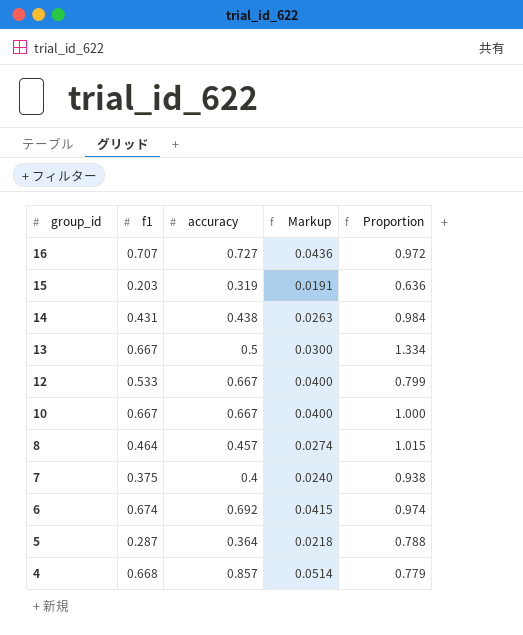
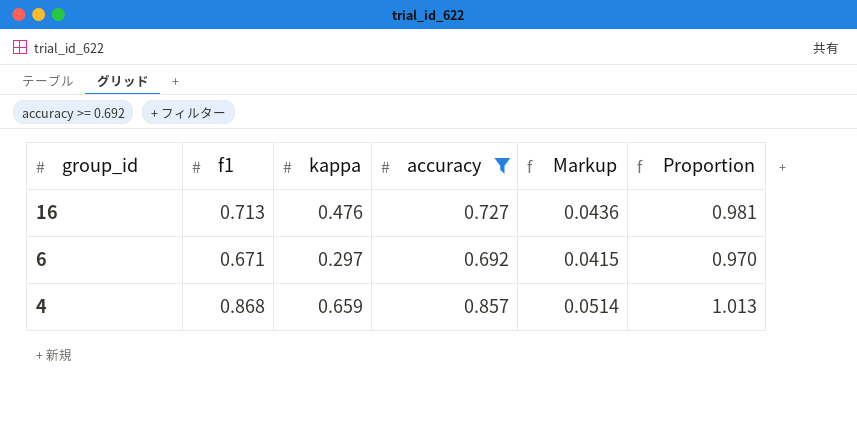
filter: none -> accuracy >= 0.692
column kappa | position: none -> 3
16 | f1: 0.707 -> 0.713
16 | Proportion: 0.972 -> 0.981
6 | f1: 0.674 -> 0.671
6 | Proportion: 0.974 -> 0.970
4 | f1: 0.668 -> 0.868
4 | Proportion: 0.779 -> 1.013

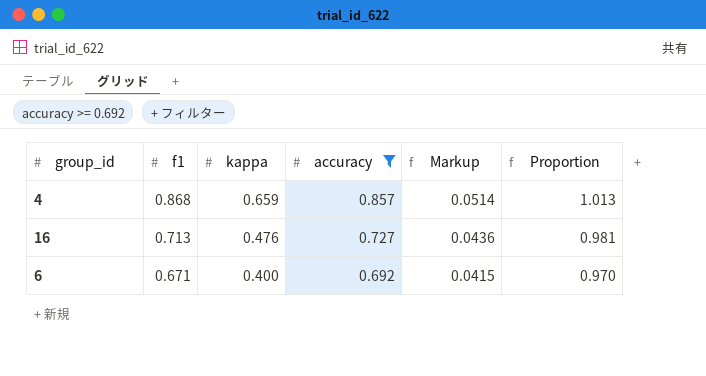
row order: group_id descending -> f1 descending
6 | kappa: 0.297 -> 0.400

